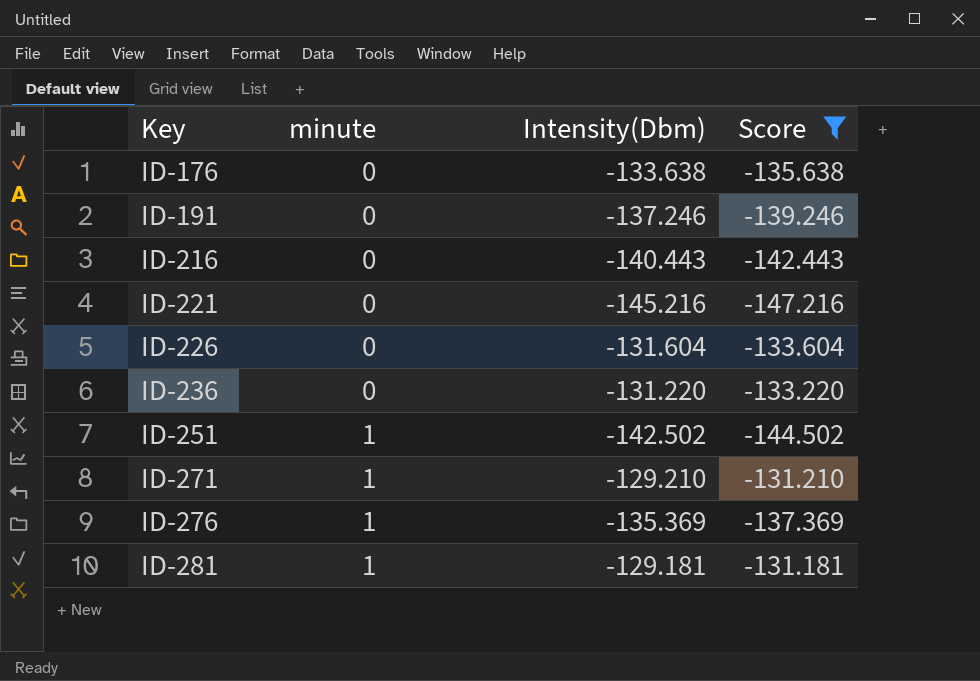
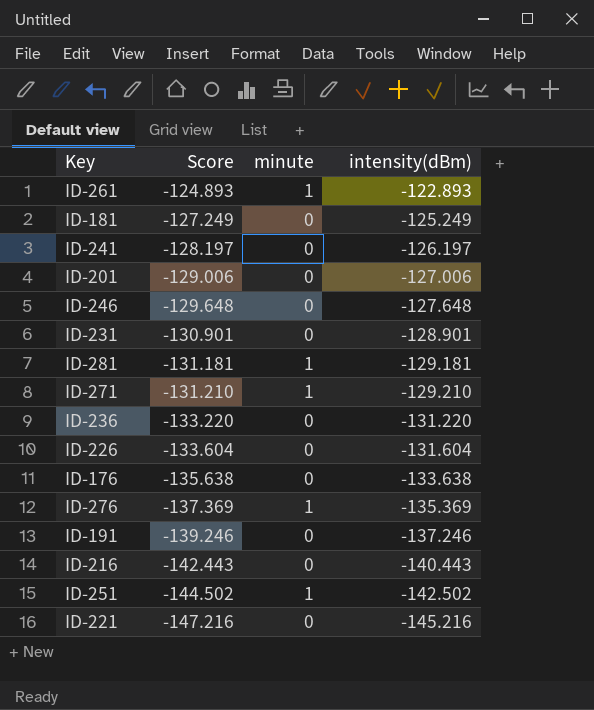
filter: Score <= -131.181 -> none
row order: Key ascending -> Score descending
column Score | position: 4 -> 2
column name: Intensity(Dbm) -> intensity(dBm)

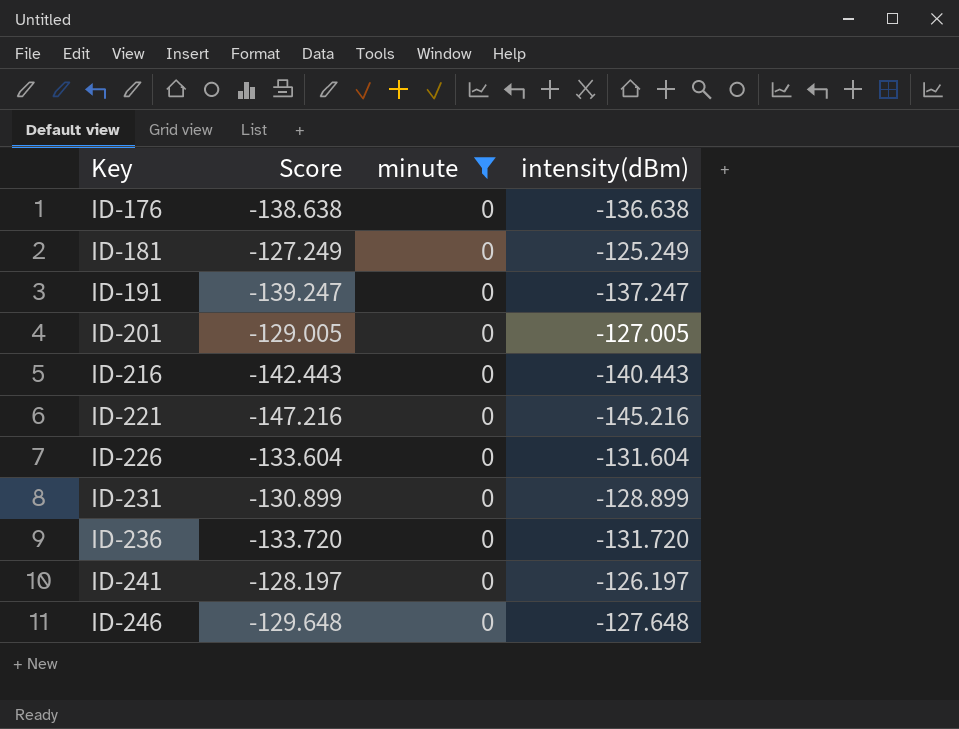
filter: none -> minute = 0
row order: Score descending -> Key ascending
ID-176 | Score: -135.638 -> -138.638
ID-176 | intensity(dBm): -133.638 -> -136.638
ID-191 | Score: -139.246 -> -139.247
ID-191 | intensity(dBm): -137.246 -> -137.247
ID-201 | Score: -129.006 -> -129.005
ID-201 | intensity(dBm): -127.006 -> -127.005
ID-231 | Score: -130.901 -> -130.899
ID-231 | intensity(dBm): -128.901 -> -128.899
ID-236 | Score: -133.220 -> -133.720
ID-236 | intensity(dBm): -131.220 -> -131.720

